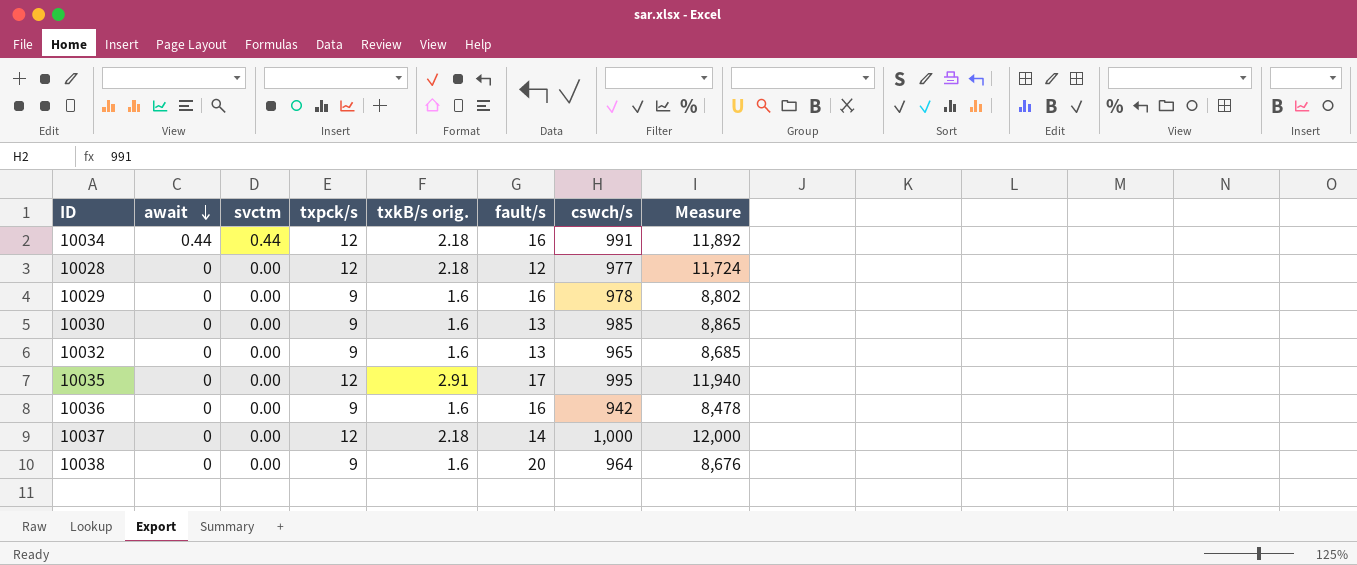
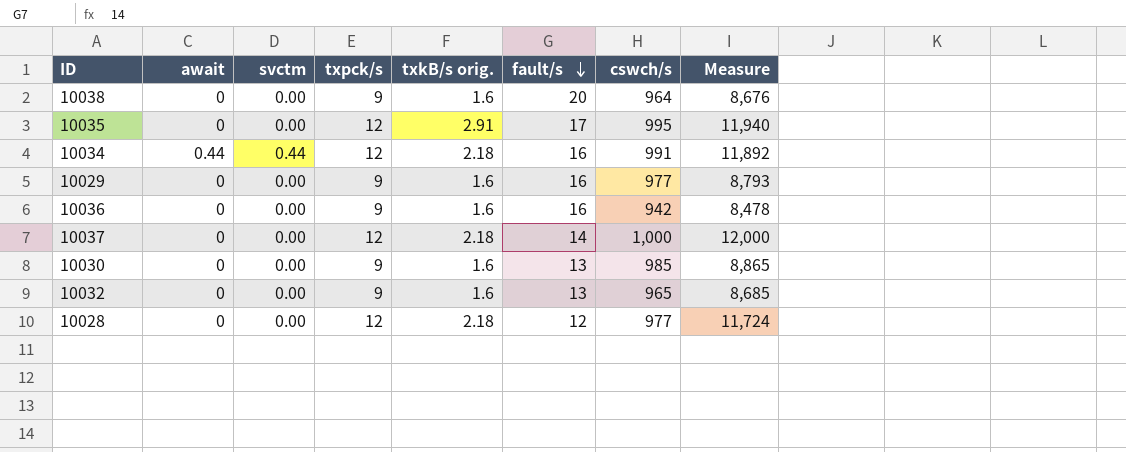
row order: await descending -> fault/s descending
10029 | cswch/s: 978 -> 977
10029 | Measure: 8,802 -> 8,793

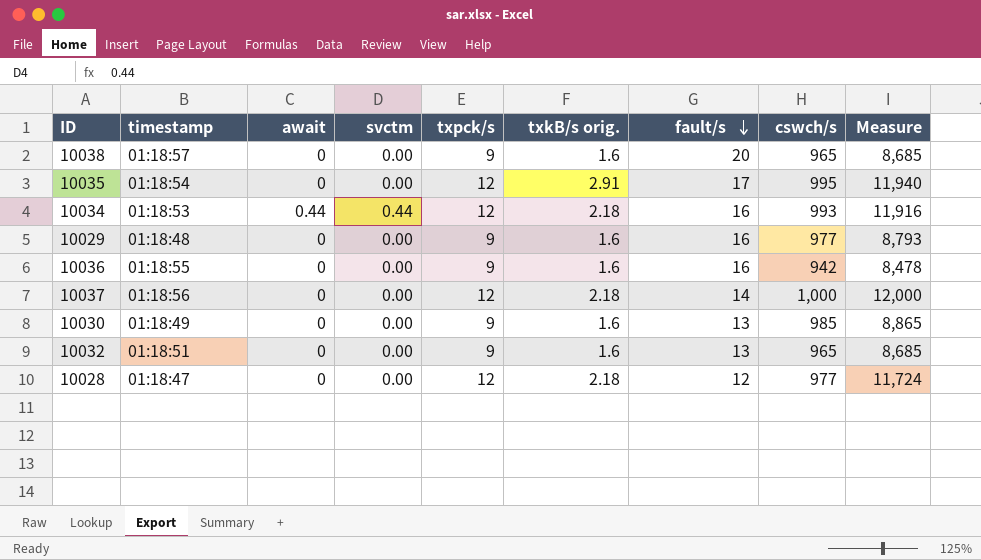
column timestamp | position: none -> 2
10038 | cswch/s: 964 -> 965
10038 | Measure: 8,676 -> 8,685
10034 | cswch/s: 991 -> 993
10034 | Measure: 11,892 -> 11,916

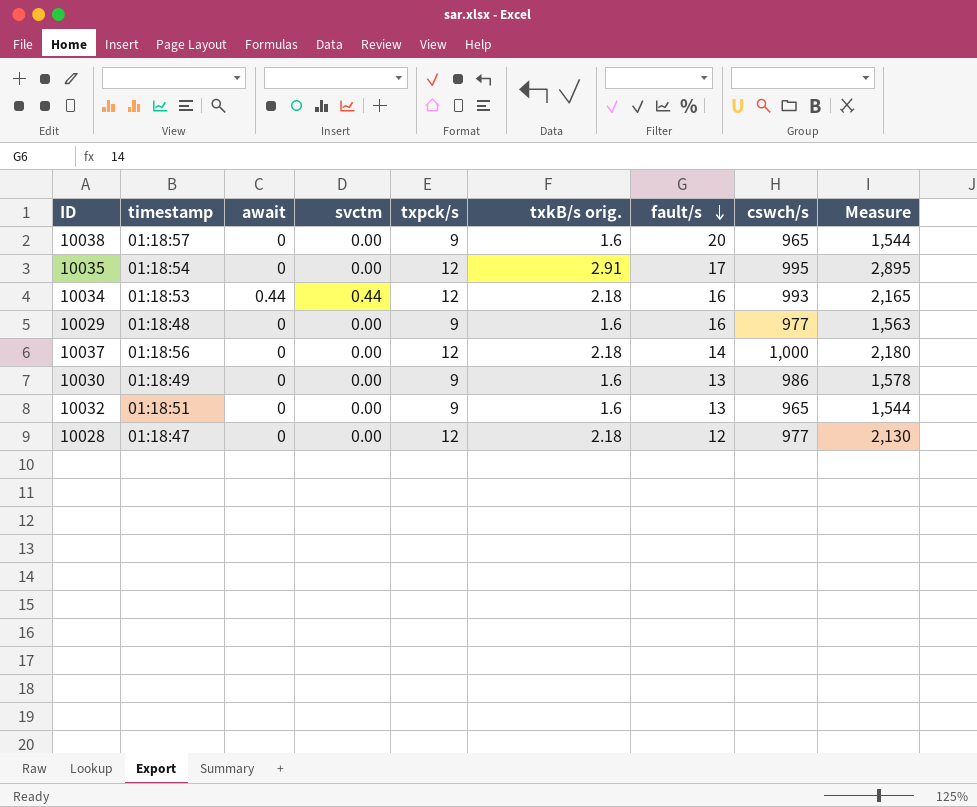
column Measure | formula: [txpck/s] * [cswch/s] -> [txkB/s orig.] * [cswch/s]
row 10036: 01:18:55 | 0 | 0.00 | 9 | 1.6 | 16 | 942 | 8,478 -> none
10030 | cswch/s: 985 -> 986

